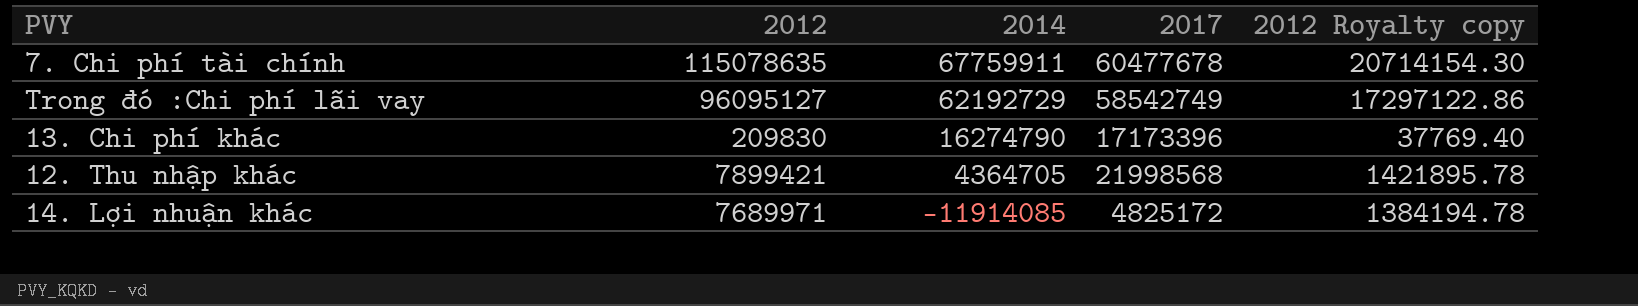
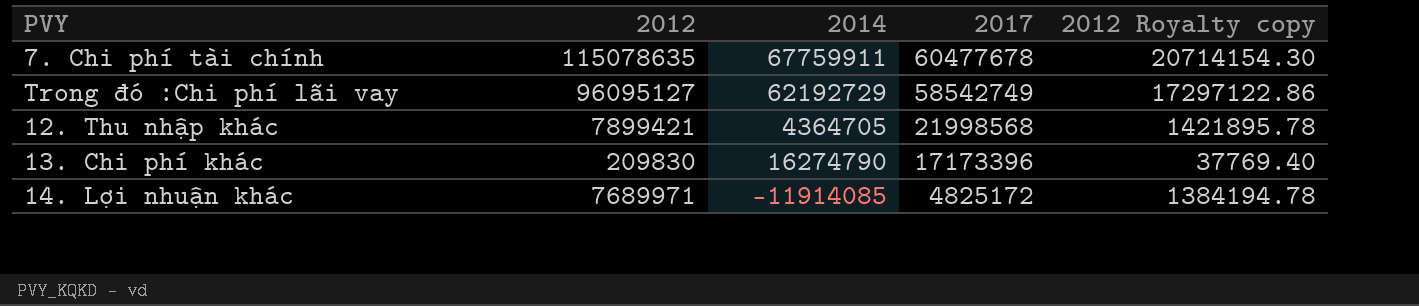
row order: 2014 descending -> 2017 descending

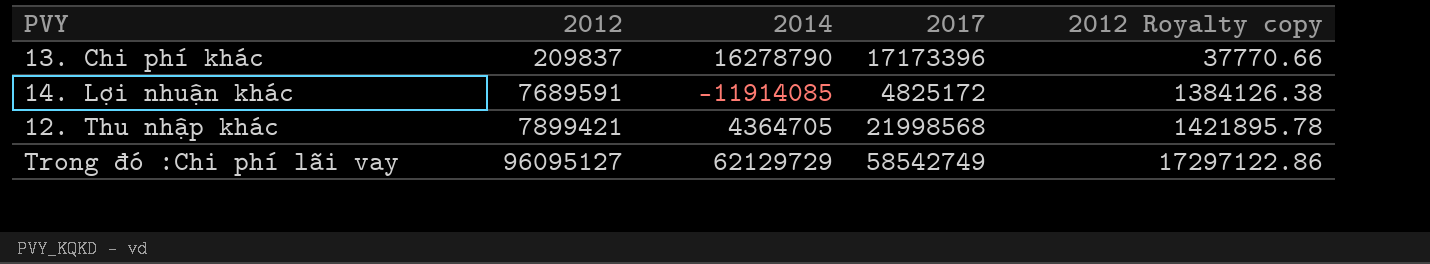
row order: 2017 descending -> 2012 ascending
row 7. Chi phí tài chính: 115078635 | 67759911 | 60477678 | 20714154.30 -> none
13. Chi phí khác | 2012: 209830 -> 209837
13. Chi phí khác | 2014: 16274790 -> 16278790
13. Chi phí khác | 2012 Royalty copy: 37769.40 -> 37770.66
14. Lợi nhuận khác | 2012: 7689971 -> 7689591
14. Lợi nhuận khác | 2012 Royalty copy: 1384194.78 -> 1384126.38
Trong đó :Chi phí lãi vay | 2014: 62192729 -> 62129729

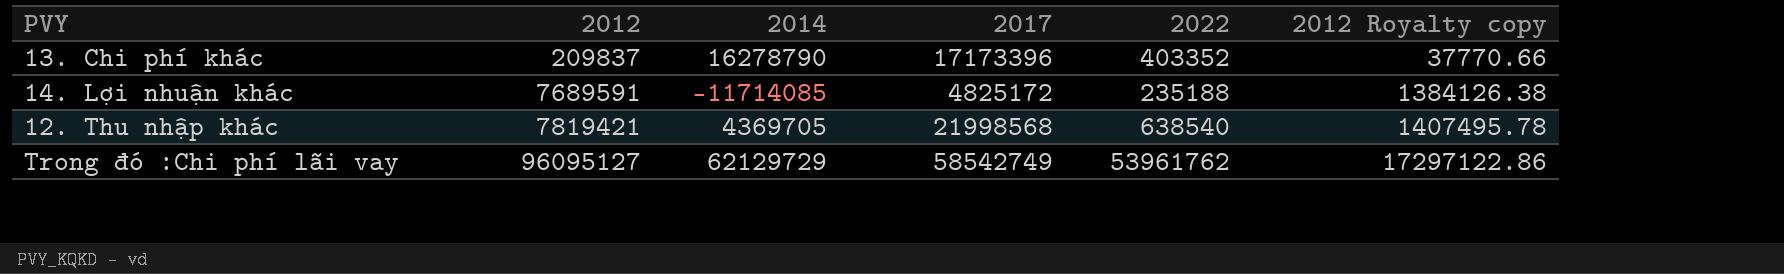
column 2022 | position: none -> 5
14. Lợi nhuận khác | 2014: -11914085 -> -11714085
12. Thu nhập khác | 2012: 7899421 -> 7819421
12. Thu nhập khác | 2014: 4364705 -> 4369705
12. Thu nhập khác | 2012 Royalty copy: 1421895.78 -> 1407495.78

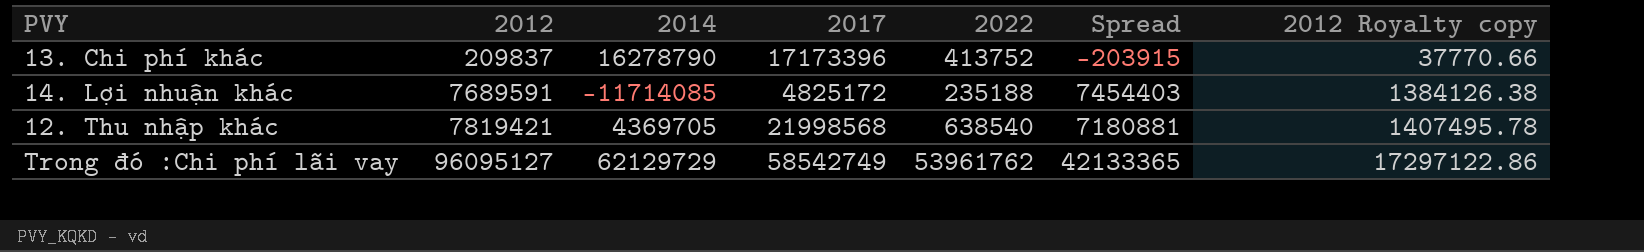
column Spread | formula: none -> [2012] - [2022]
13. Chi phí khác | 2022: 403352 -> 413752

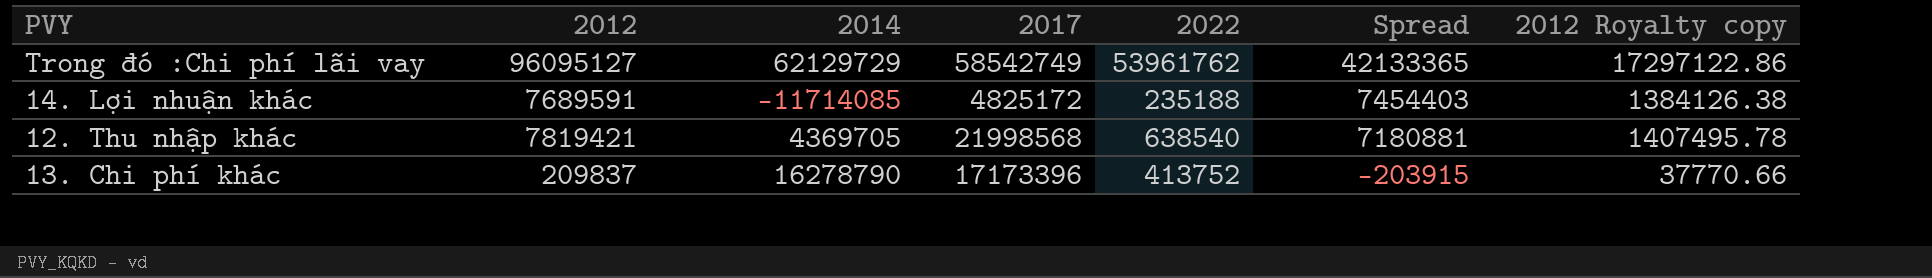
row order: 2012 ascending -> Spread descending

